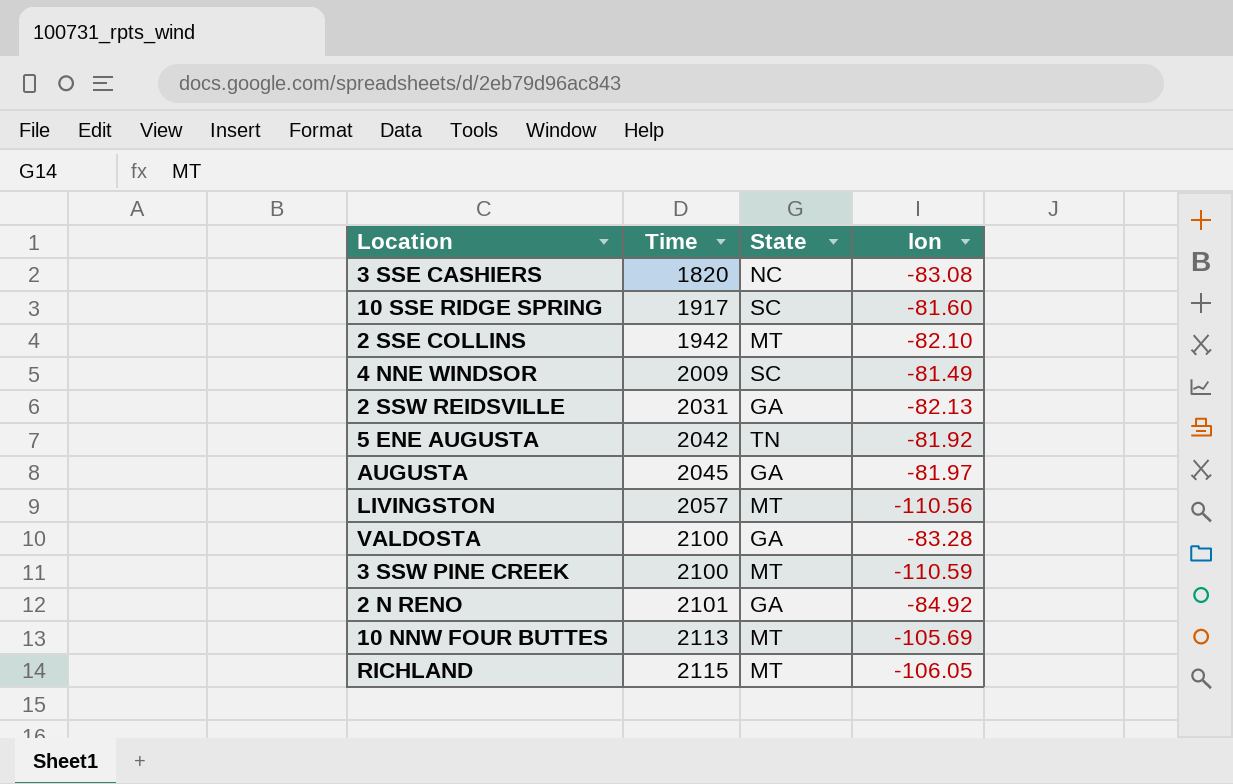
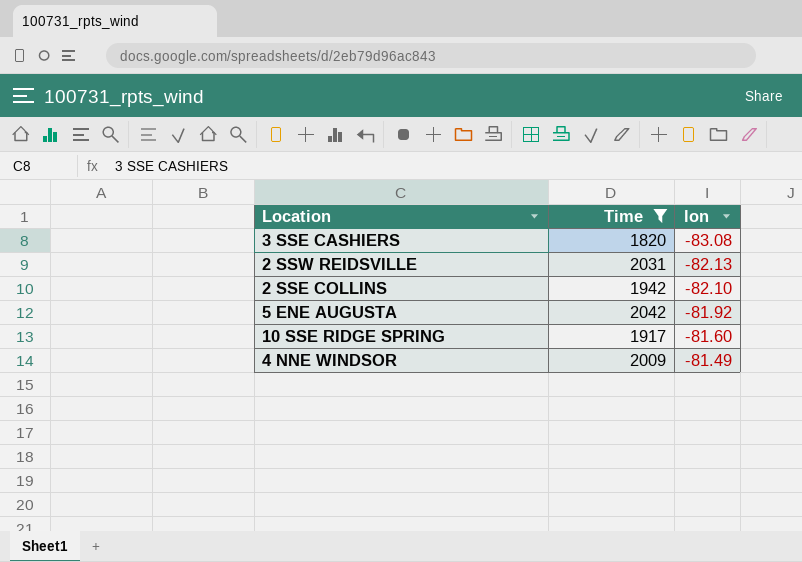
filter: none -> Time <= 2042
row order: Time ascending -> lon ascending
column State | position: 3 -> none

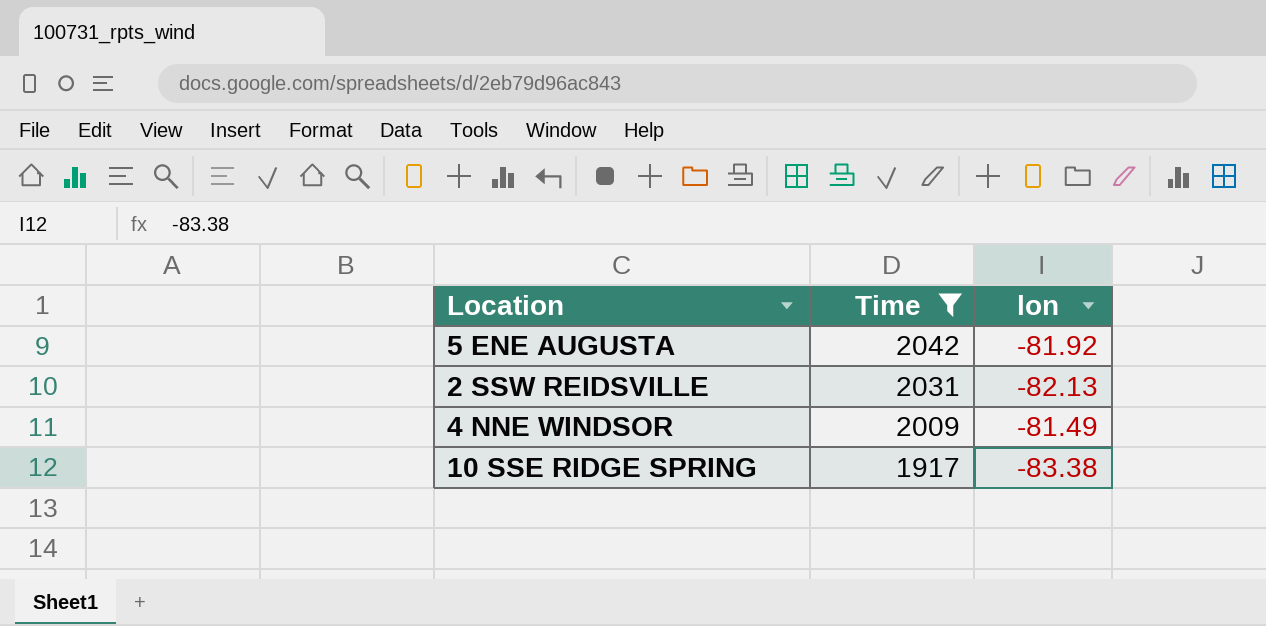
row order: lon ascending -> Time descending
row 3 SSE CASHIERS: 1820 | -83.08 -> none
row 2 SSE COLLINS: 1942 | -82.10 -> none
10 SSE RIDGE SPRING | lon: -81.60 -> -83.38

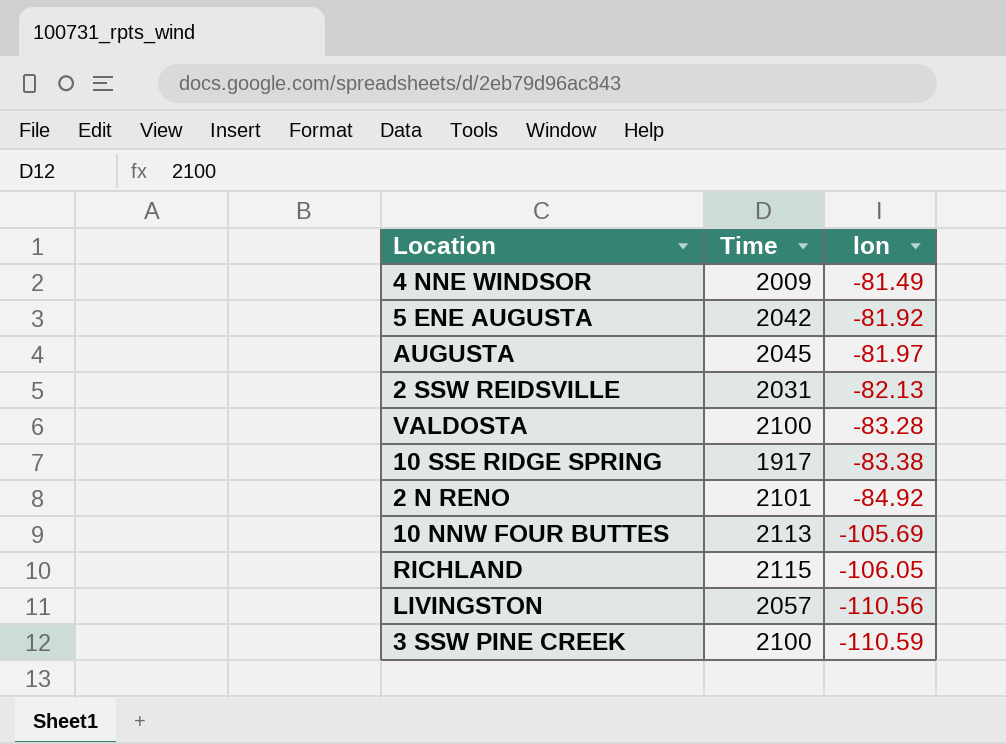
filter: Time <= 2042 -> none
row order: Time descending -> lon descending

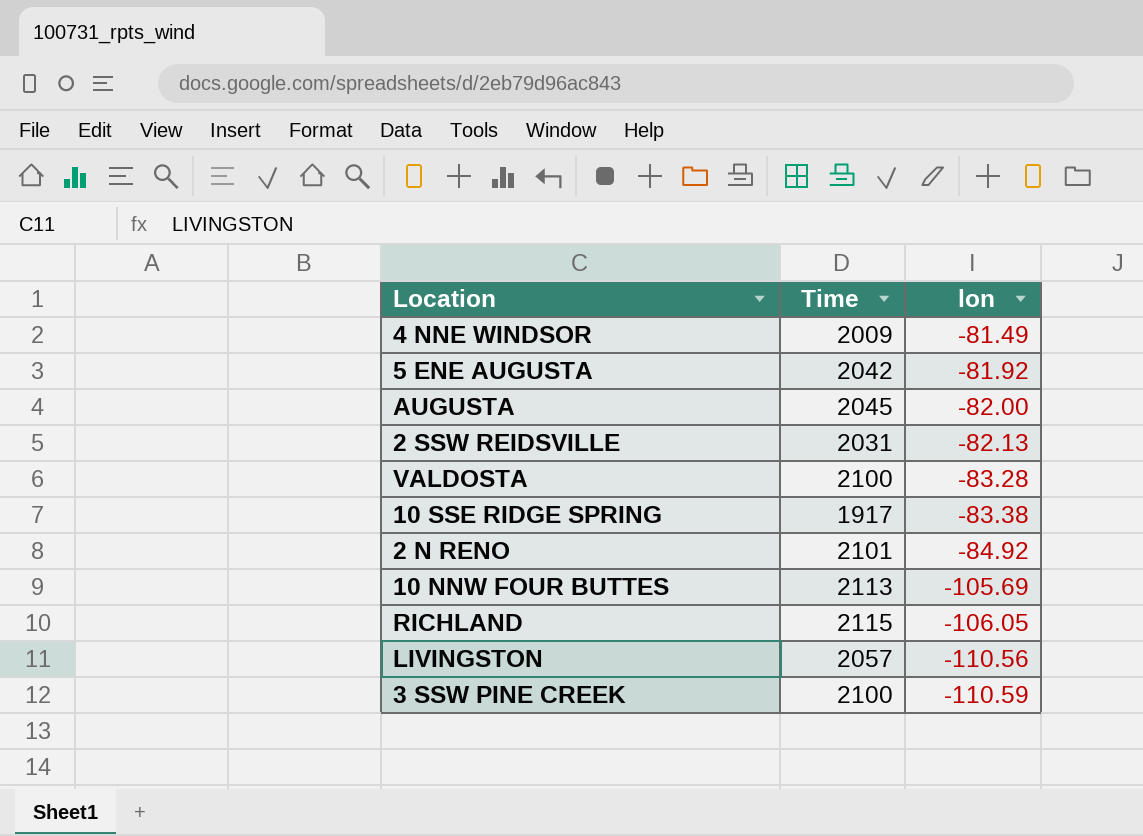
AUGUSTA | lon: -81.97 -> -82.00

